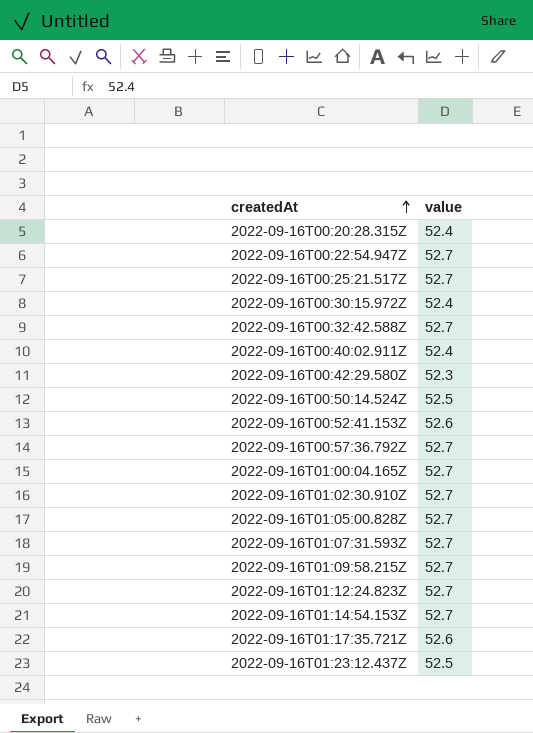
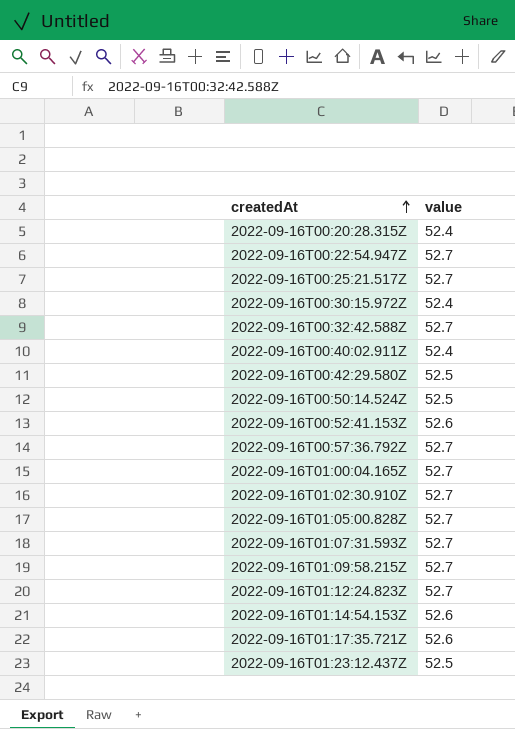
2022-09-16T00:42:29.580Z | value: 52.3 -> 52.5
2022-09-16T01:14:54.153Z | value: 52.7 -> 52.6

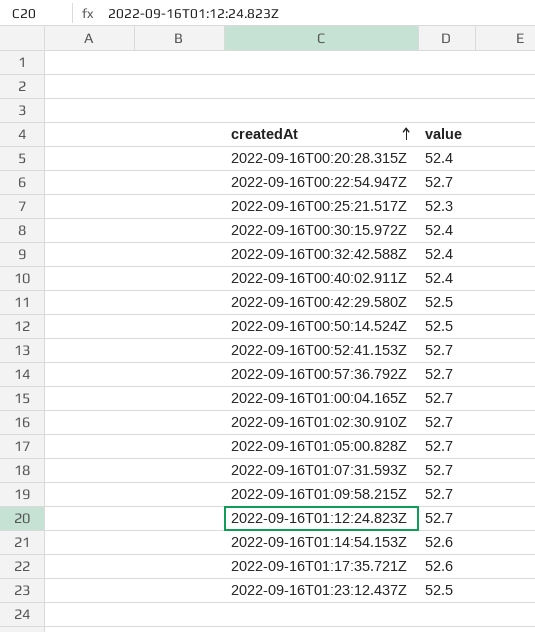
2022-09-16T00:25:21.517Z | value: 52.7 -> 52.3
2022-09-16T00:32:42.588Z | value: 52.7 -> 52.4
2022-09-16T00:52:41.153Z | value: 52.6 -> 52.7

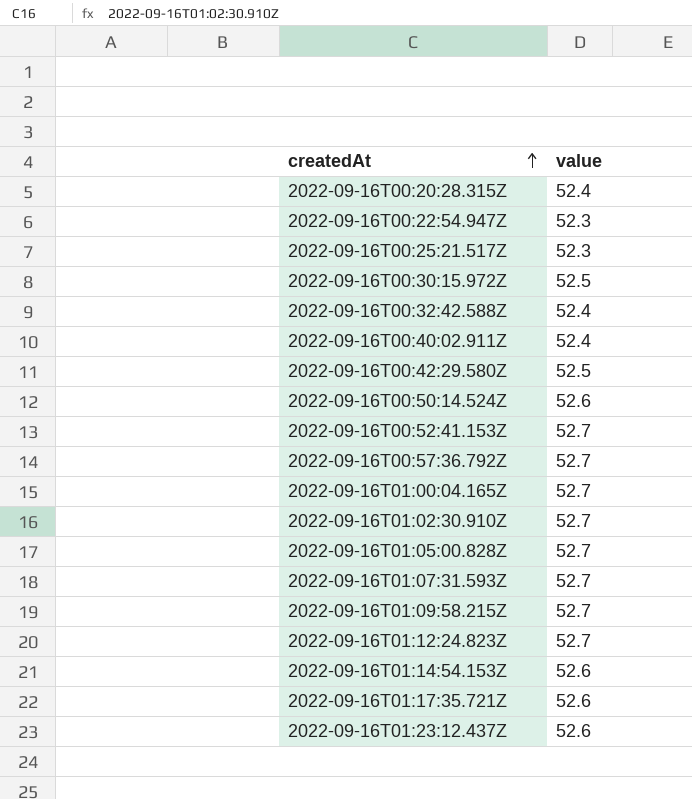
2022-09-16T00:22:54.947Z | value: 52.7 -> 52.3
2022-09-16T00:30:15.972Z | value: 52.4 -> 52.5
2022-09-16T00:50:14.524Z | value: 52.5 -> 52.6
2022-09-16T01:23:12.437Z | value: 52.5 -> 52.6

